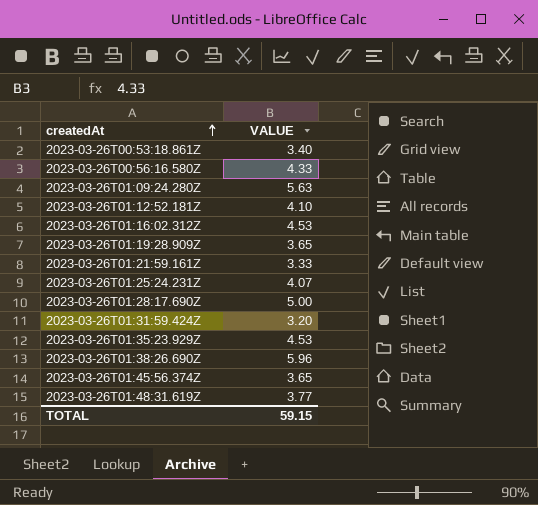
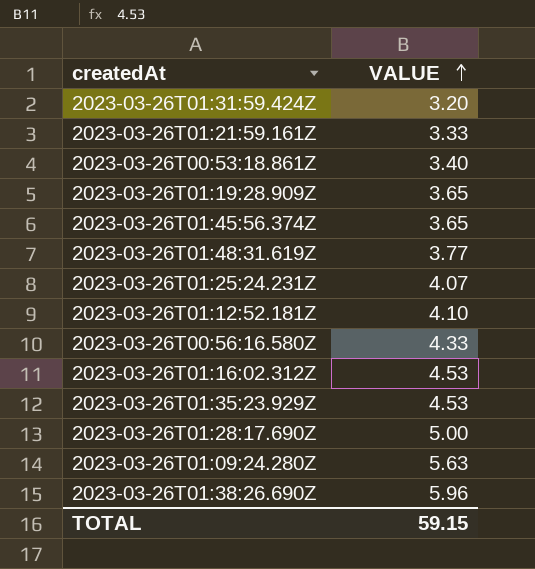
row order: createdAt ascending -> VALUE ascending

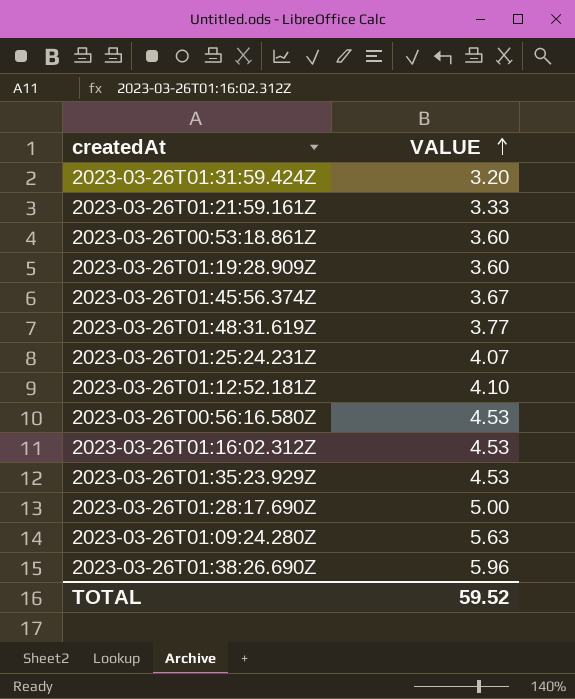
2023-03-26T00:53:18.861Z | VALUE: 3.40 -> 3.60
2023-03-26T01:19:28.909Z | VALUE: 3.65 -> 3.60
2023-03-26T01:45:56.374Z | VALUE: 3.65 -> 3.67
2023-03-26T00:56:16.580Z | VALUE: 4.33 -> 4.53
TOTAL | VALUE: 59.15 -> 59.52

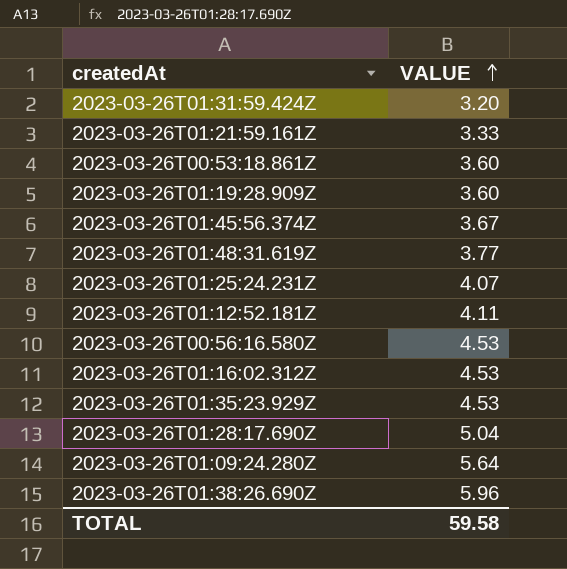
2023-03-26T01:12:52.181Z | VALUE: 4.10 -> 4.11
2023-03-26T01:28:17.690Z | VALUE: 5.00 -> 5.04
2023-03-26T01:09:24.280Z | VALUE: 5.63 -> 5.64
TOTAL | VALUE: 59.52 -> 59.58

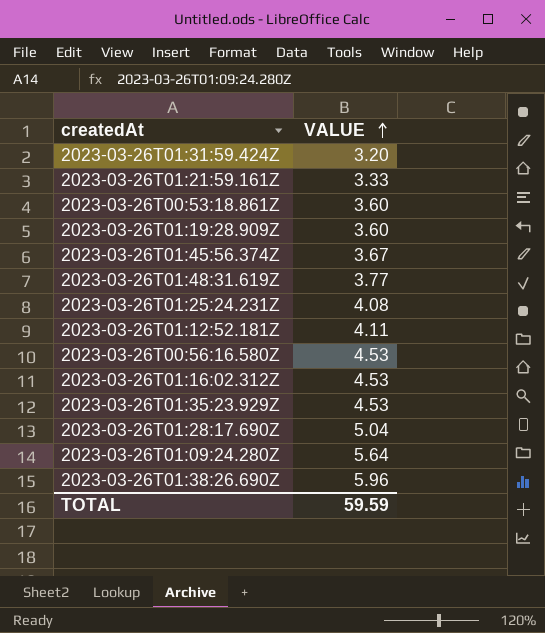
2023-03-26T01:25:24.231Z | VALUE: 4.07 -> 4.08
TOTAL | VALUE: 59.58 -> 59.59

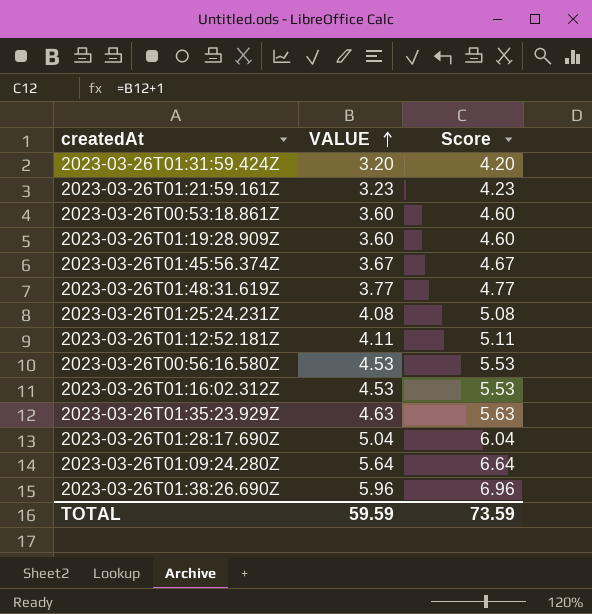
column Score | formula: none -> [VALUE] + 1
2023-03-26T01:21:59.161Z | VALUE: 3.33 -> 3.23
2023-03-26T01:35:23.929Z | VALUE: 4.53 -> 4.63

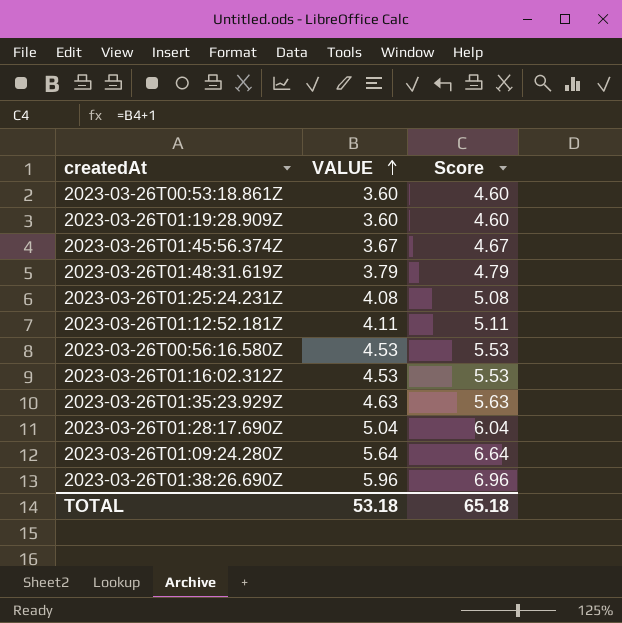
row 2023-03-26T01:31:59.424Z: 3.20 | 4.20 -> none
row 2023-03-26T01:21:59.161Z: 3.23 | 4.23 -> none
2023-03-26T01:48:31.619Z | VALUE: 3.77 -> 3.79
2023-03-26T01:48:31.619Z | Score: 4.77 -> 4.79
TOTAL | VALUE: 59.59 -> 53.18
TOTAL | Score: 73.59 -> 65.18

